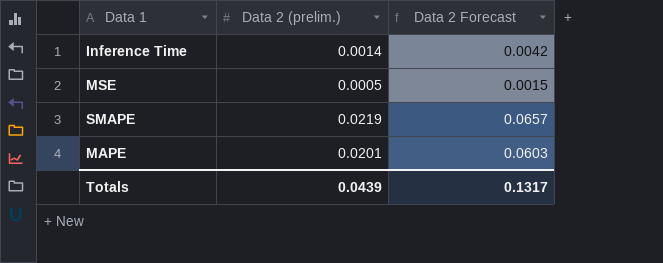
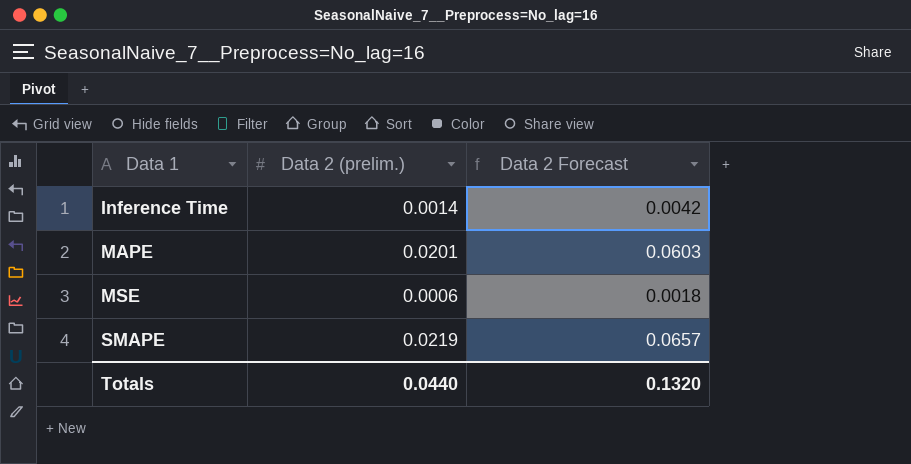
row order: none -> Data 1 ascending
MSE | Data 2 (prelim.): 0.0005 -> 0.0006
MSE | Data 2 Forecast: 0.0015 -> 0.0018
Totals | Data 2 (prelim.): 0.0439 -> 0.0440
Totals | Data 2 Forecast: 0.1317 -> 0.1320

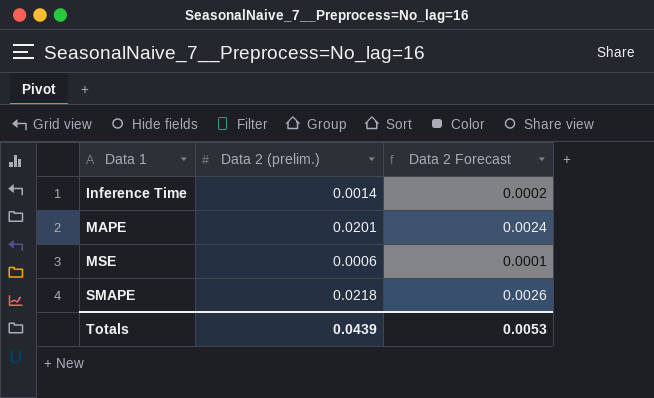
column Data 2 Forecast | formula: [Data 2 (prelim.)] * 3 -> [Data 2 (prelim.)] * 0.12
SMAPE | Data 2 (prelim.): 0.0219 -> 0.0218
Totals | Data 2 (prelim.): 0.0440 -> 0.0439
Totals | Data 2 Forecast: 0.1320 -> 0.0053

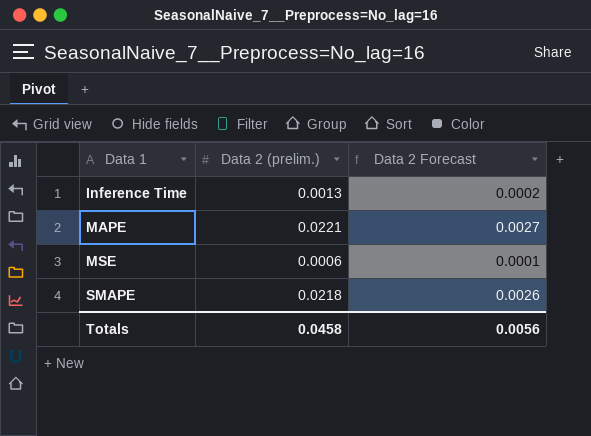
Inference Time | Data 2 (prelim.): 0.0014 -> 0.0013
MAPE | Data 2 (prelim.): 0.0201 -> 0.0221
MAPE | Data 2 Forecast: 0.0024 -> 0.0027
Totals | Data 2 (prelim.): 0.0439 -> 0.0458
Totals | Data 2 Forecast: 0.0053 -> 0.0056

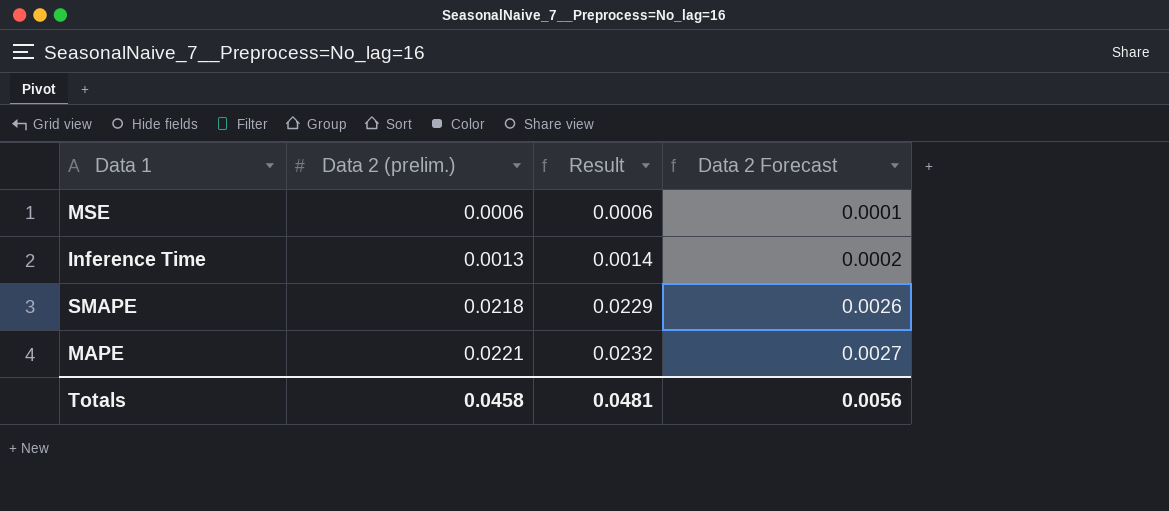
row order: Data 1 ascending -> Data 2 (prelim.) ascending
column Result | formula: none -> [Data 2 (prelim.)] * 1.05

